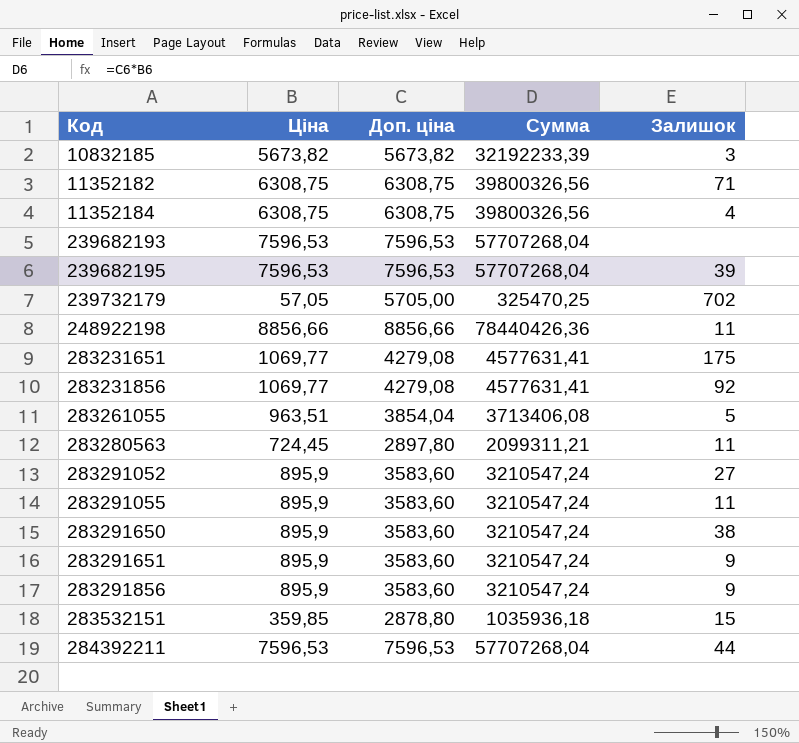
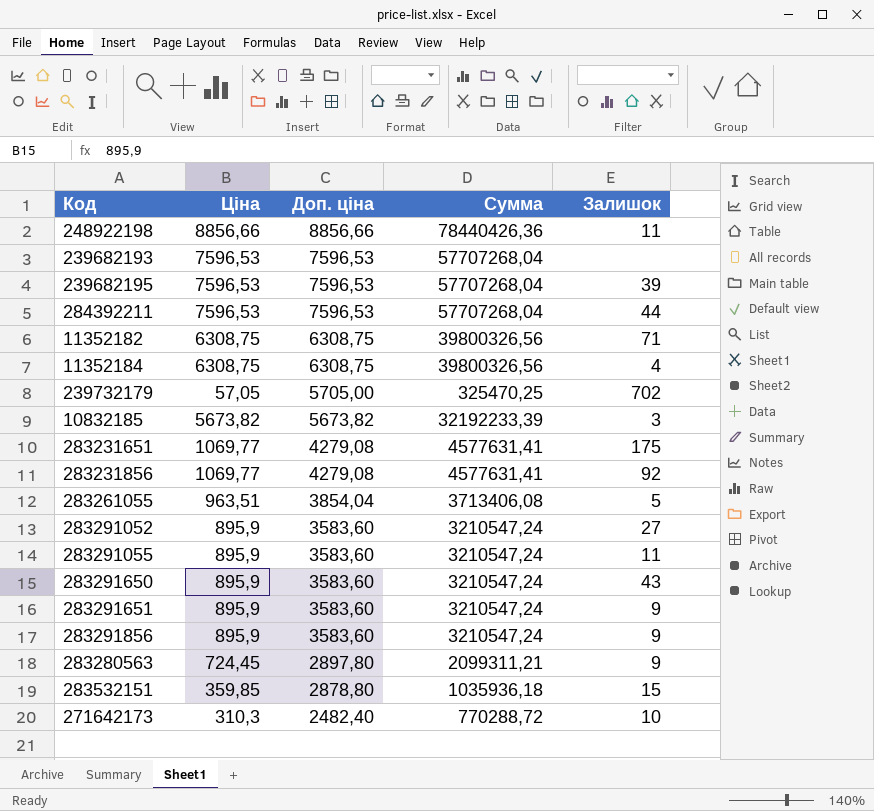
row order: Код ascending -> Доп. ціна descending
283291650 | Залишок: 38 -> 43
283280563 | Залишок: 11 -> 9
row 271642173: none -> 310,3 | 2482,40 | 770288,72 | 10

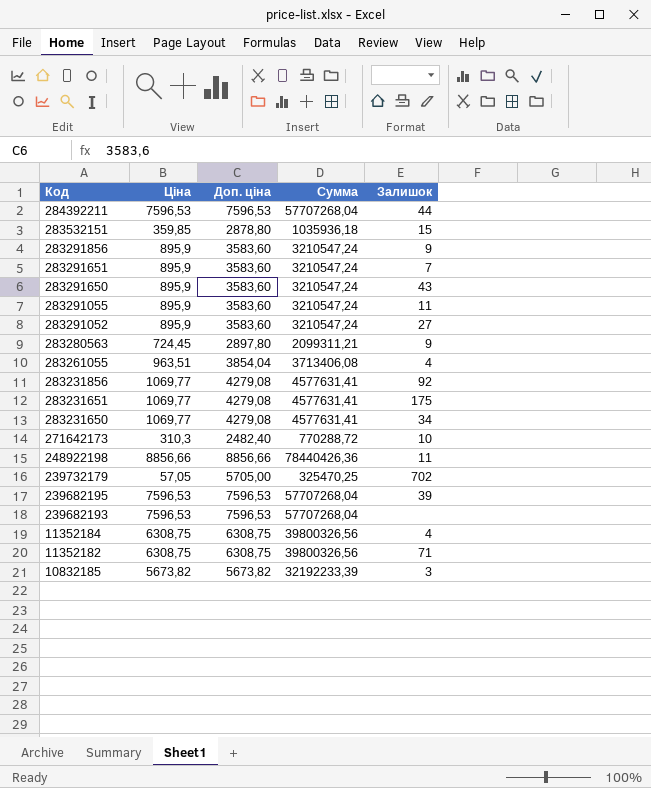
row order: Доп. ціна descending -> Код descending
283291651 | Залишок: 9 -> 7
283261055 | Залишок: 5 -> 4
row 283231650: none -> 1069,77 | 4279,08 | 4577631,41 | 34

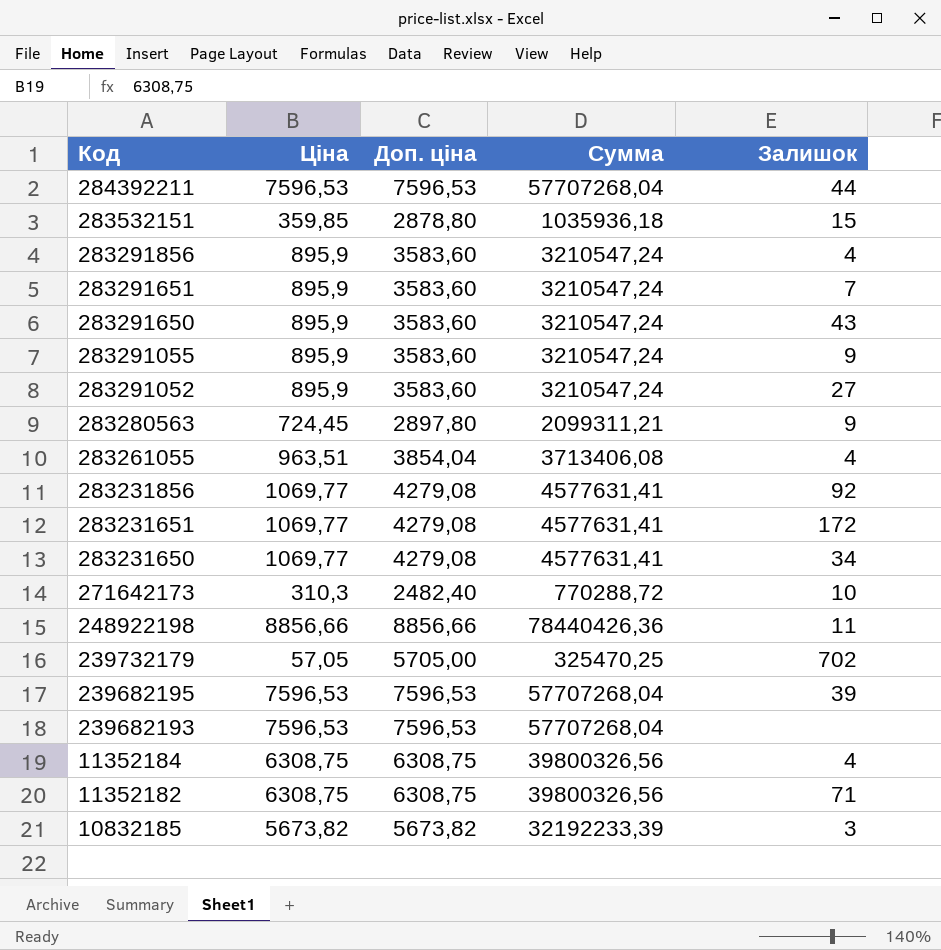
283291856 | Залишок: 9 -> 4
283291055 | Залишок: 11 -> 9
283231651 | Залишок: 175 -> 172

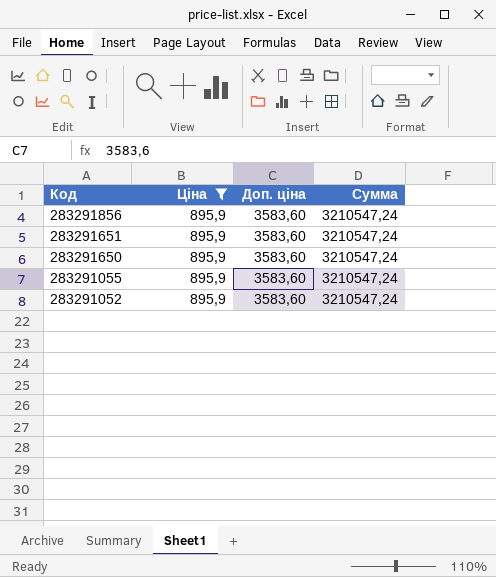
filter: none -> Ціна = 895,9
column Залишок | position: 5 -> none

